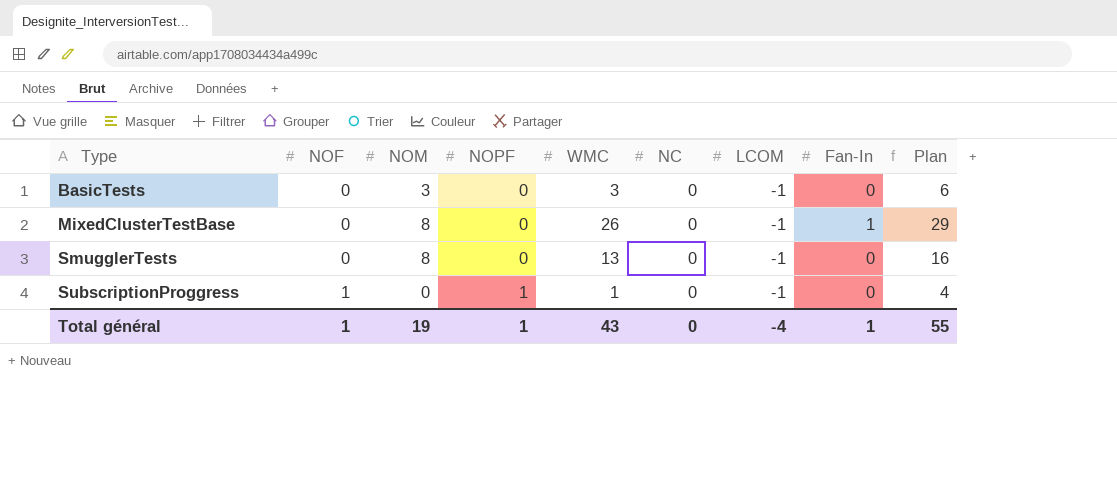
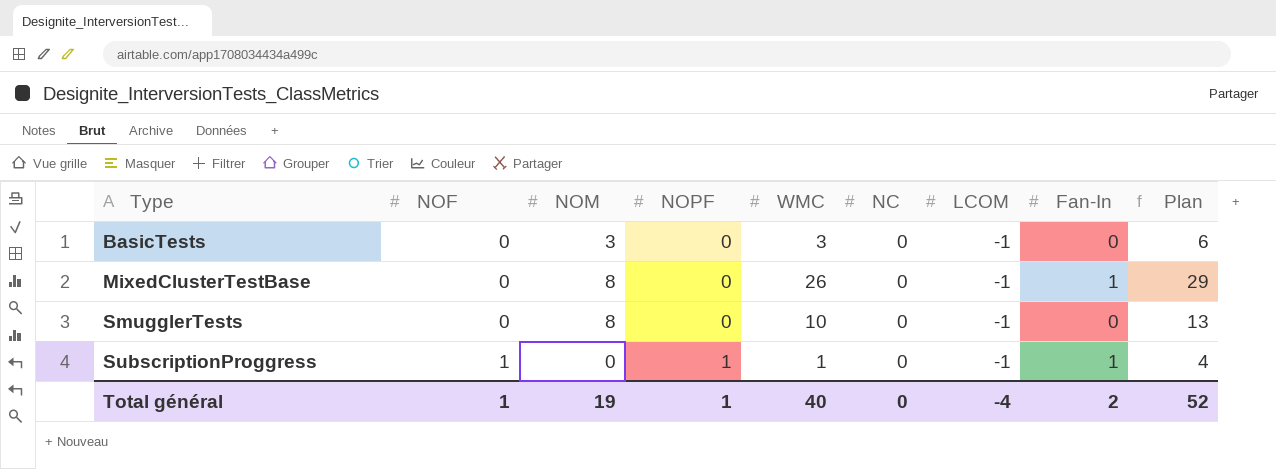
SmugglerTests | WMC: 13 -> 10
SmugglerTests | Plan: 16 -> 13
SubscriptionProggress | Fan-In: 0 -> 1
Total général | WMC: 43 -> 40
Total général | Fan-In: 1 -> 2
Total général | Plan: 55 -> 52

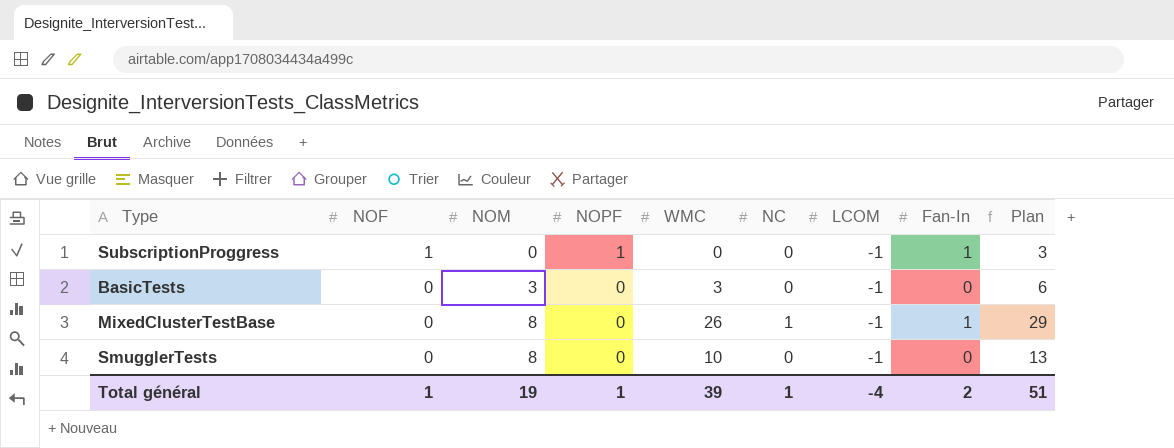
row order: Type ascending -> NOF descending
SubscriptionProggress | WMC: 1 -> 0
SubscriptionProggress | Plan: 4 -> 3
MixedClusterTestBase | NC: 0 -> 1
Total général | WMC: 40 -> 39
Total général | NC: 0 -> 1
Total général | Plan: 52 -> 51

